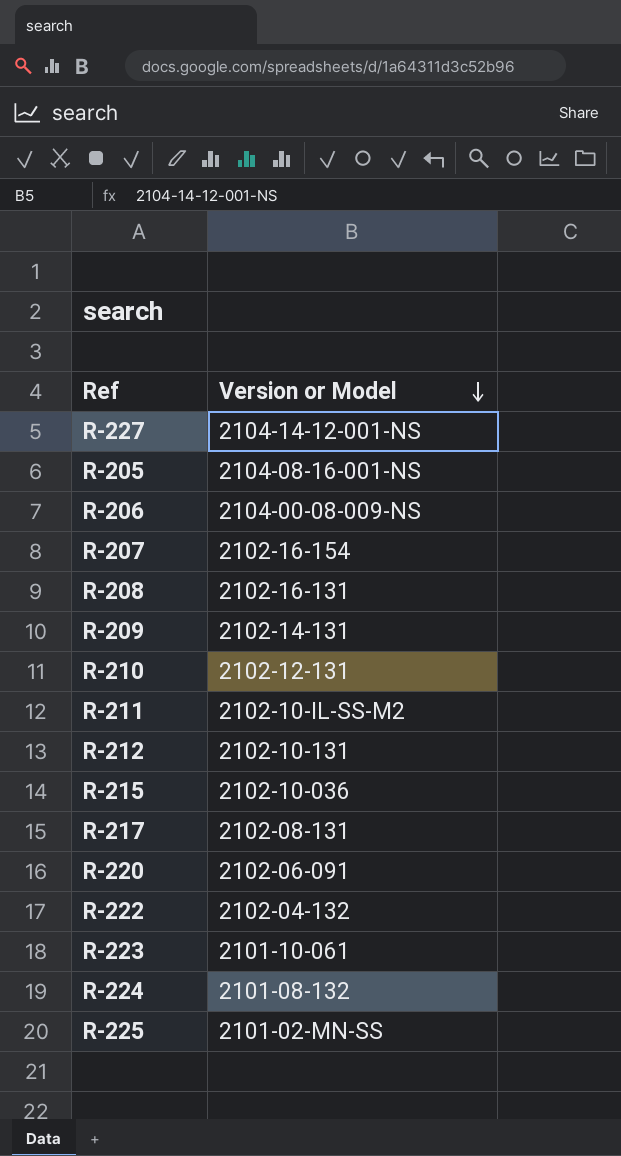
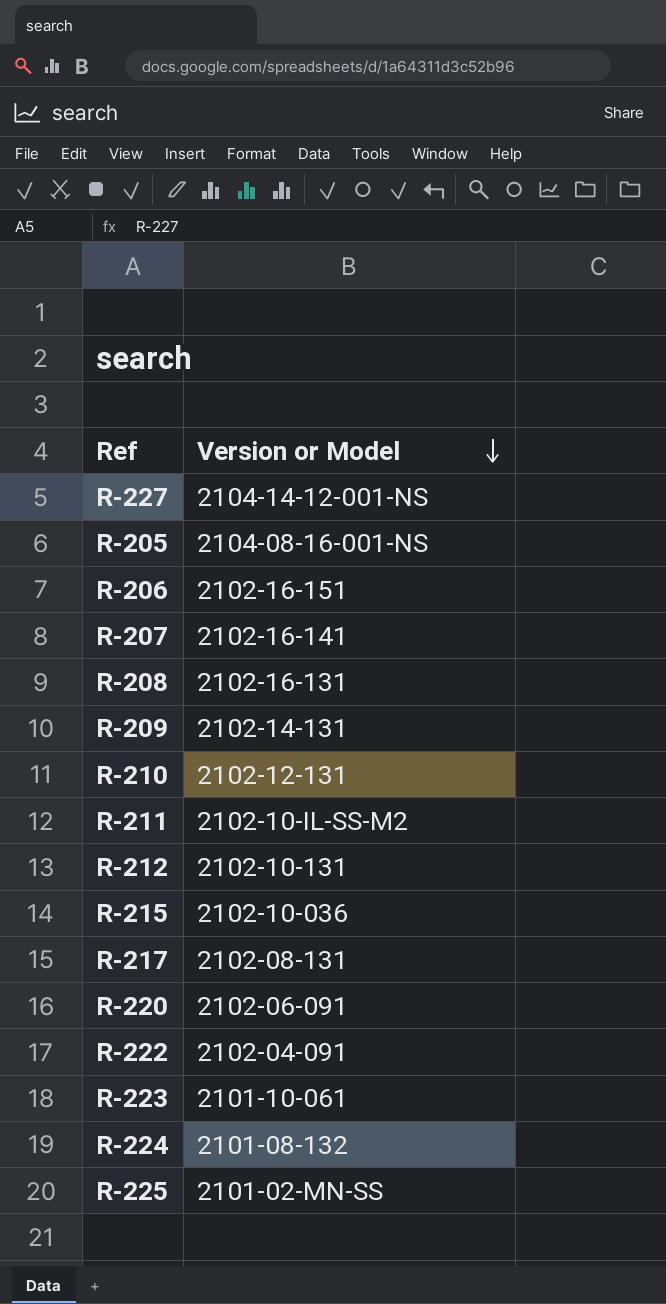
R-206 | Version or Model: 2104-00-08-009-NS -> 2102-16-151
R-207 | Version or Model: 2102-16-154 -> 2102-16-141
R-222 | Version or Model: 2102-04-132 -> 2102-04-091

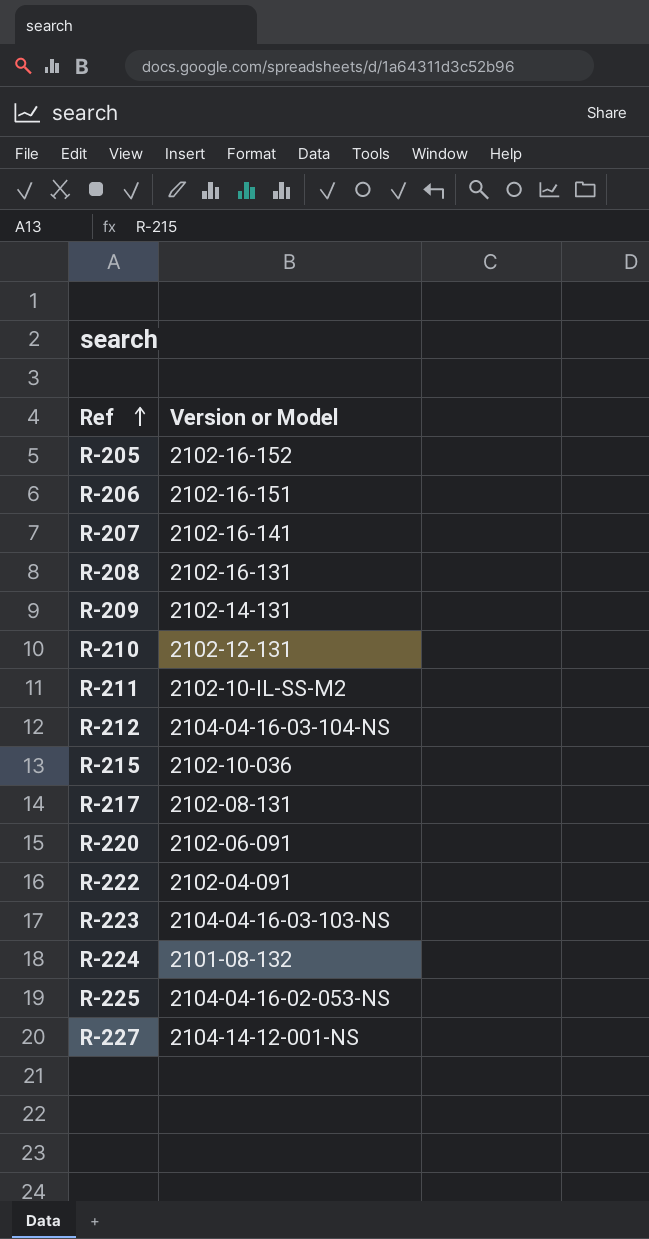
row order: Version or Model descending -> Ref ascending
R-205 | Version or Model: 2104-08-16-001-NS -> 2102-16-152
R-212 | Version or Model: 2102-10-131 -> 2104-04-16-03-104-NS
R-223 | Version or Model: 2101-10-061 -> 2104-04-16-03-103-NS
R-225 | Version or Model: 2101-02-MN-SS -> 2104-04-16-02-053-NS

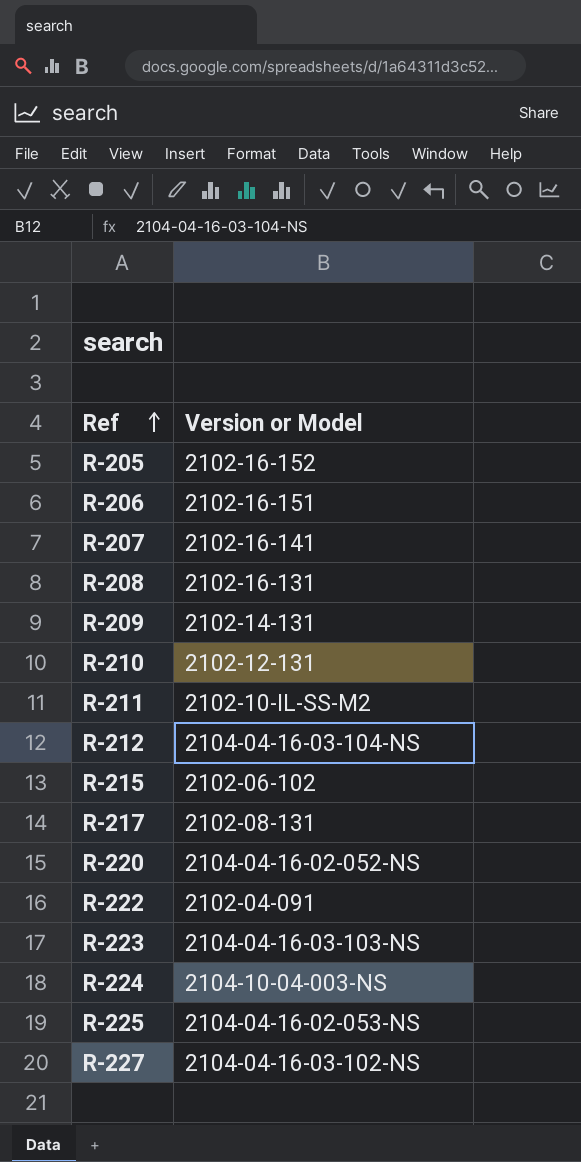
R-215 | Version or Model: 2102-10-036 -> 2102-06-102
R-220 | Version or Model: 2102-06-091 -> 2104-04-16-02-052-NS
R-224 | Version or Model: 2101-08-132 -> 2104-10-04-003-NS
R-227 | Version or Model: 2104-14-12-001-NS -> 2104-04-16-03-102-NS

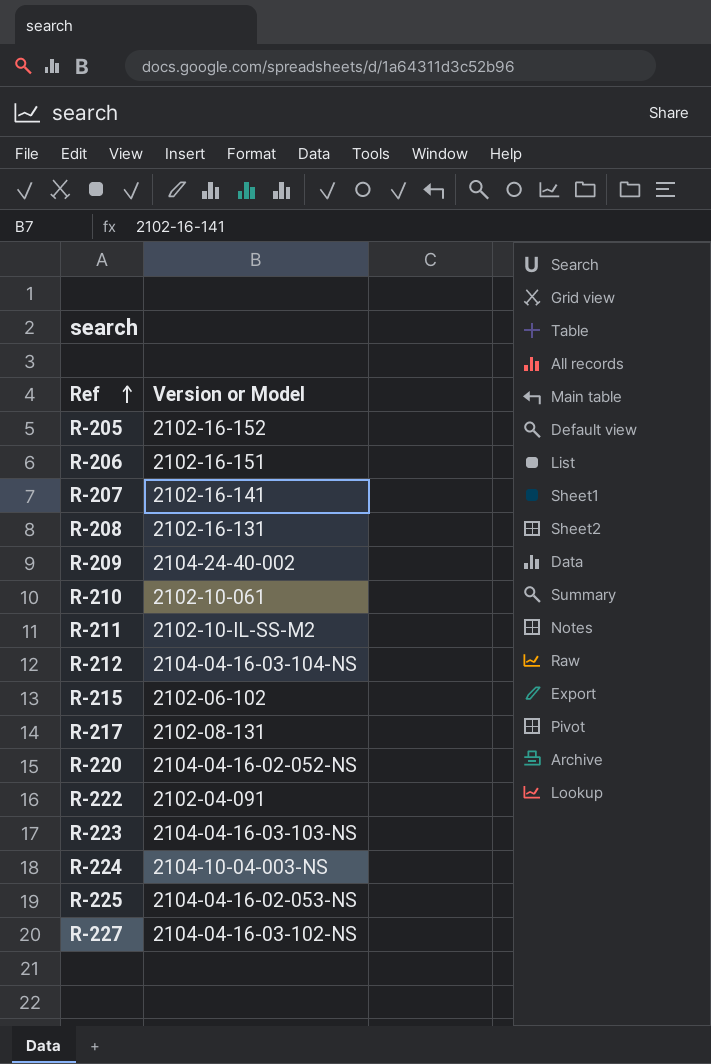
R-209 | Version or Model: 2102-14-131 -> 2104-24-40-002
R-210 | Version or Model: 2102-12-131 -> 2102-10-061

